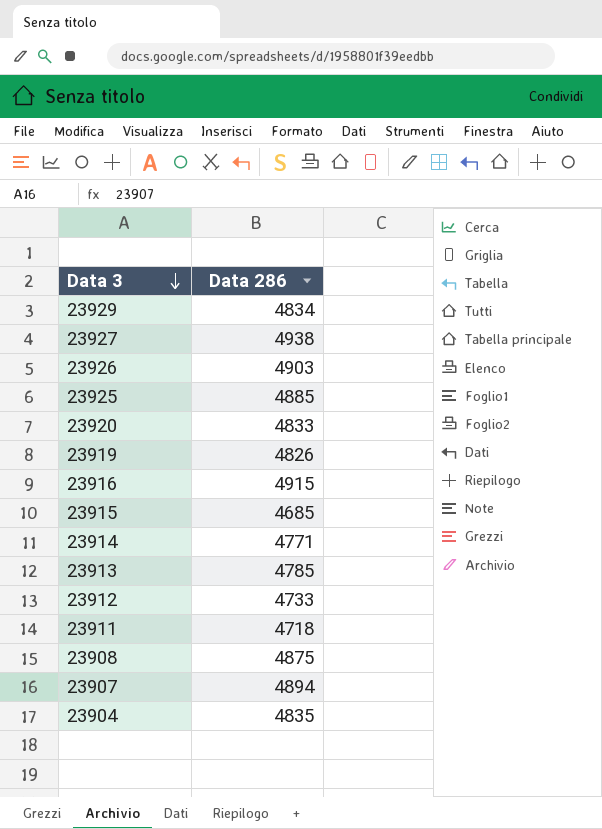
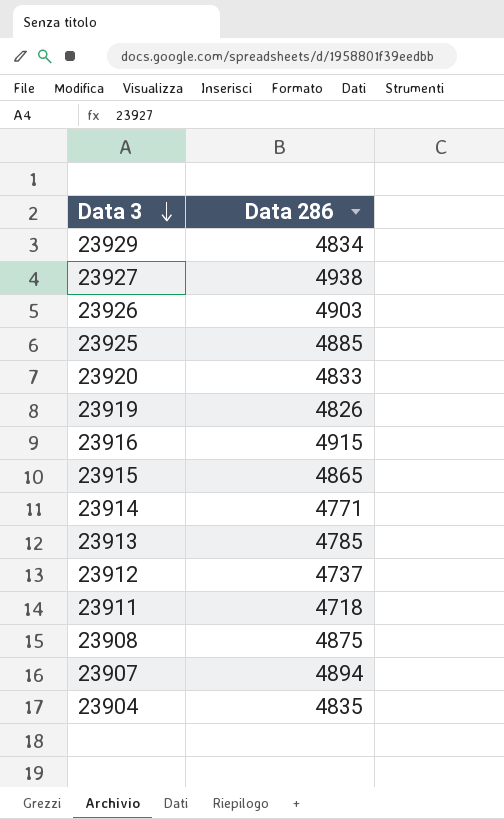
23915 | Data 286: 4685 -> 4865
23912 | Data 286: 4733 -> 4737

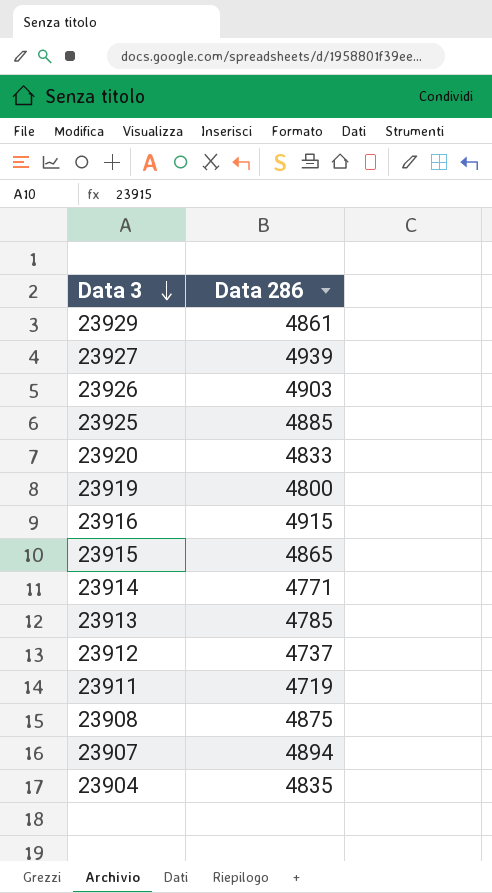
23929 | Data 286: 4834 -> 4861
23927 | Data 286: 4938 -> 4939
23919 | Data 286: 4826 -> 4800
23911 | Data 286: 4718 -> 4719

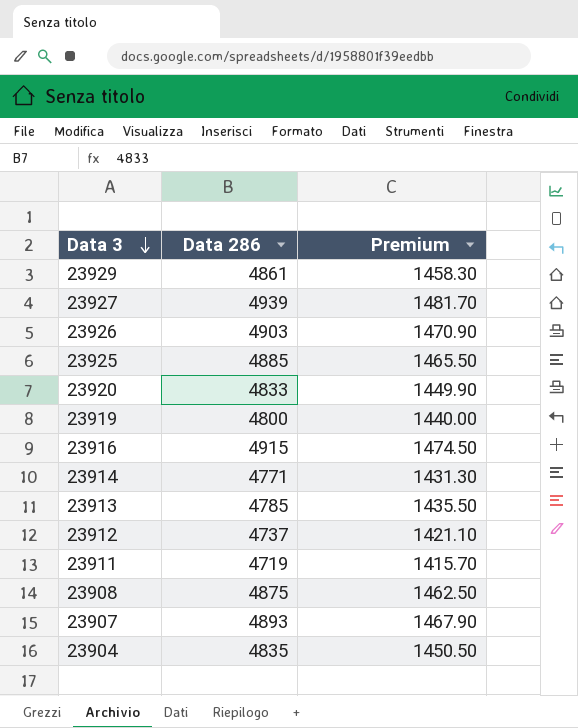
column Premium | formula: none -> [Data 286] * 0.3
row 23915: 4865 -> none
23907 | Data 286: 4894 -> 4893

